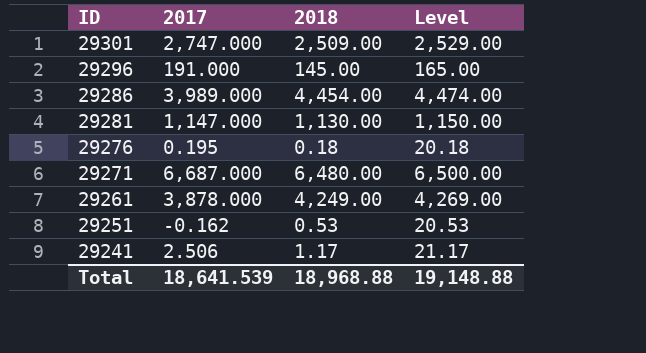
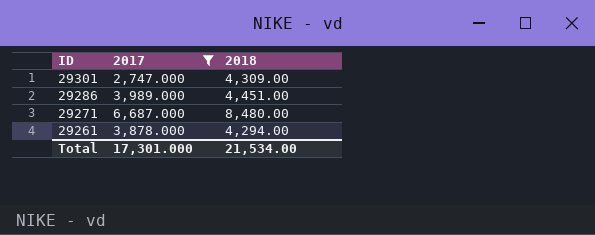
filter: none -> 2017 >= 2,747.000
column Level | formula: [2018] + 20 -> none
29301 | 2018: 2,509.00 -> 4,309.00
29286 | 2018: 4,454.00 -> 4,451.00
29271 | 2018: 6,480.00 -> 8,480.00
29261 | 2018: 4,249.00 -> 4,294.00
Total | 2017: 18,641.539 -> 17,301.000
Total | 2018: 18,968.88 -> 21,534.00

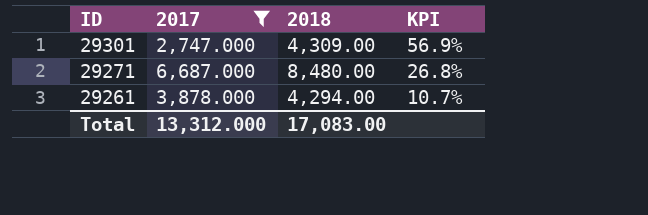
column KPI | formula: none -> ([2018] - [2017]) / [2017]
row 29286: 3,989.000 | 4,451.00 -> none
Total | 2017: 17,301.000 -> 13,312.000
Total | 2018: 21,534.00 -> 17,083.00

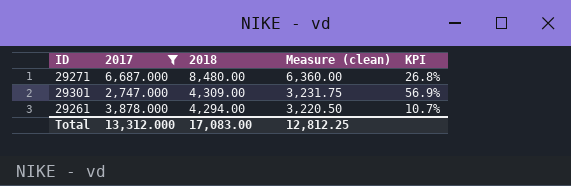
row order: ID descending -> 2018 descending
column Measure (clean) | formula: none -> [2018] * 0.75

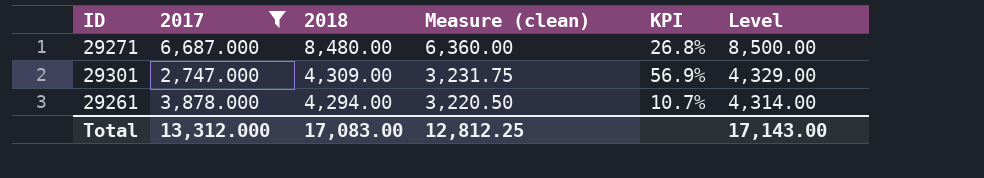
column Level | formula: none -> [2018] + 20

